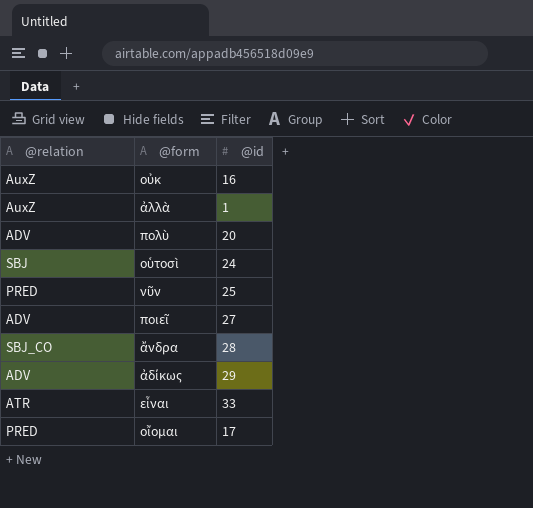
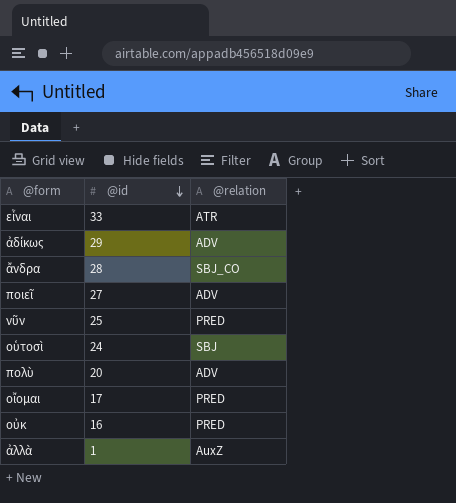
row order: none -> @id descending
column @relation | position: 1 -> 3
οὐκ | @relation: AuxZ -> PRED

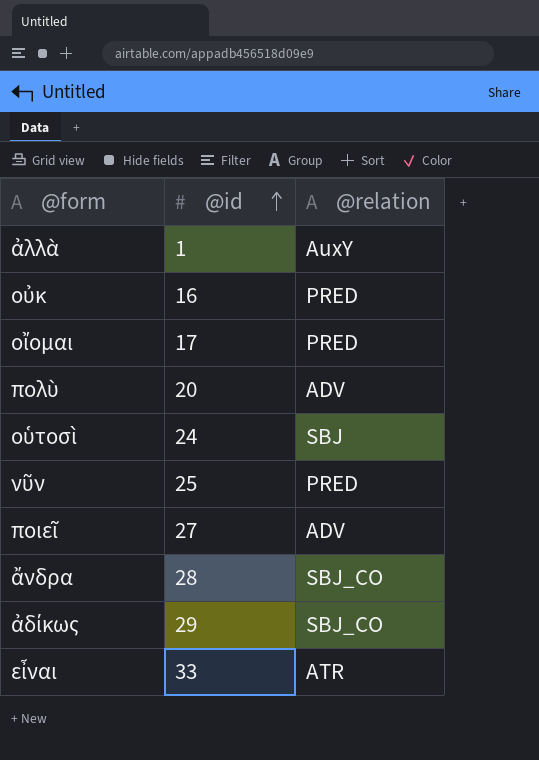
row order: @id descending -> @id ascending
ἀλλὰ | @relation: AuxZ -> AuxY
ἀδίκως | @relation: ADV -> SBJ_CO

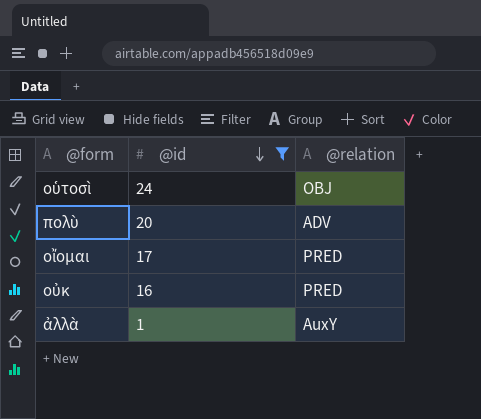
filter: none -> @id <= 24
row order: @id ascending -> @id descending
οὑτοσὶ | @relation: SBJ -> OBJ

